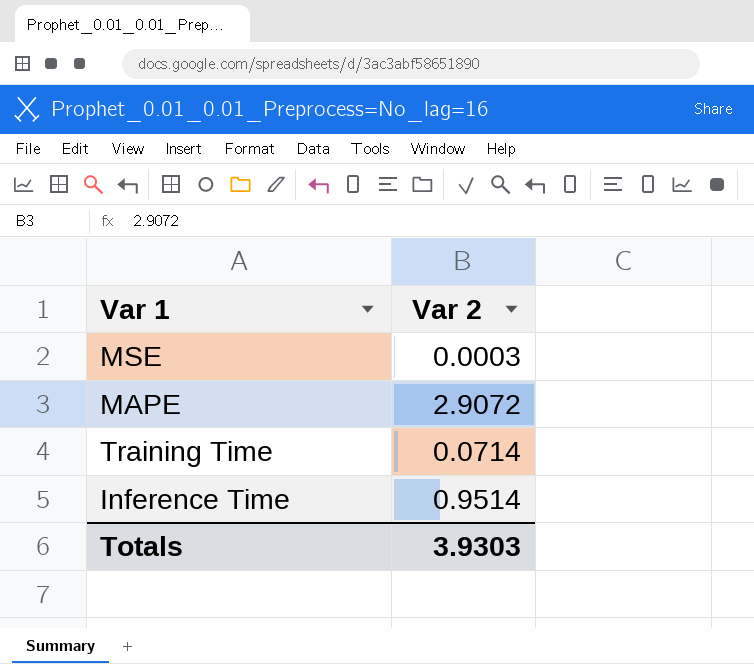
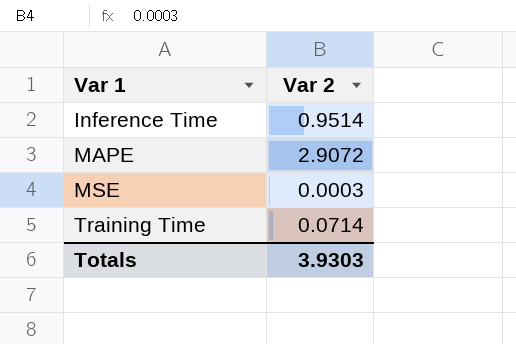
row order: none -> Var 1 ascending

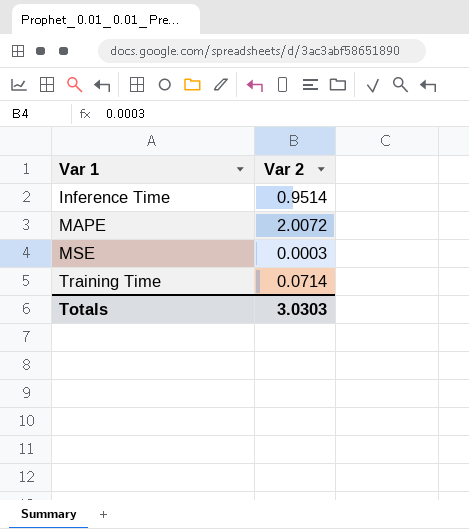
MAPE | Var 2: 2.9072 -> 2.0072
Totals | Var 2: 3.9303 -> 3.0303

